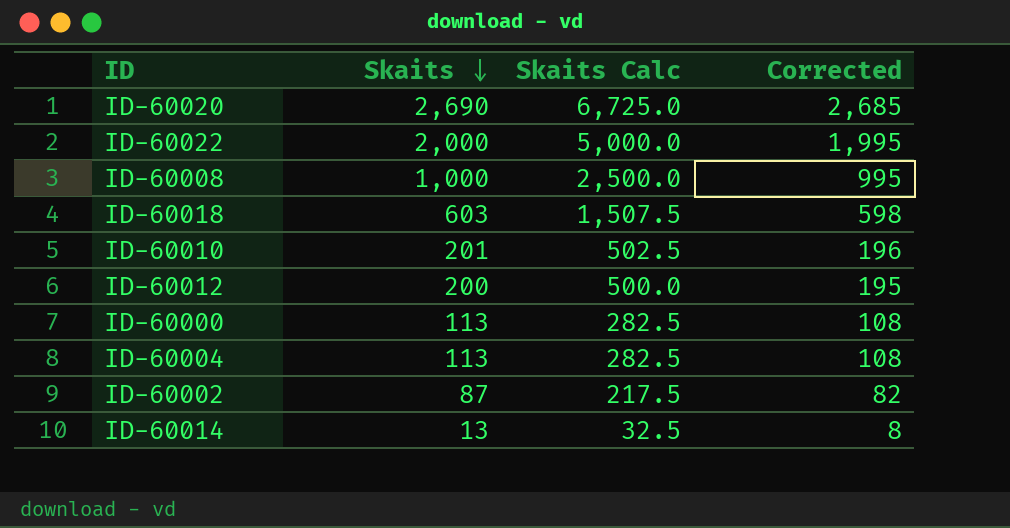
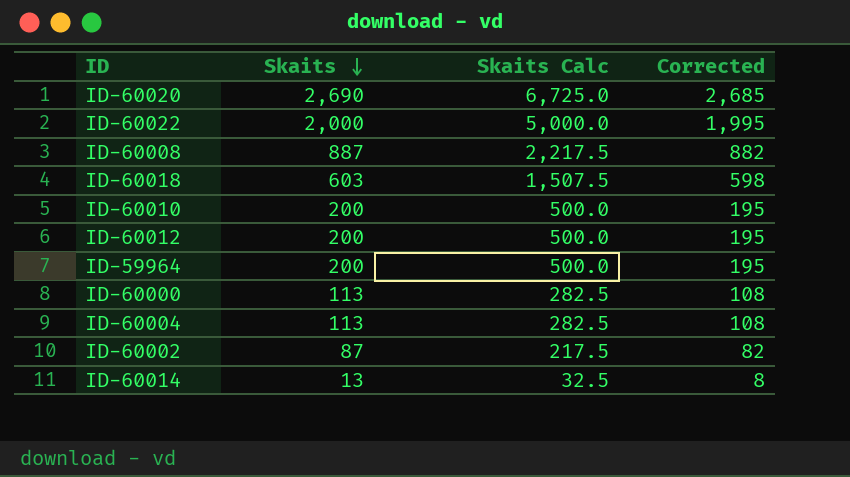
ID-60008 | Skaits: 1,000 -> 887
ID-60008 | Skaits Calc: 2,500.0 -> 2,217.5
ID-60008 | Corrected: 995 -> 882
ID-60010 | Skaits: 201 -> 200
ID-60010 | Skaits Calc: 502.5 -> 500.0
ID-60010 | Corrected: 196 -> 195
row ID-59964: none -> 200 | 500.0 | 195

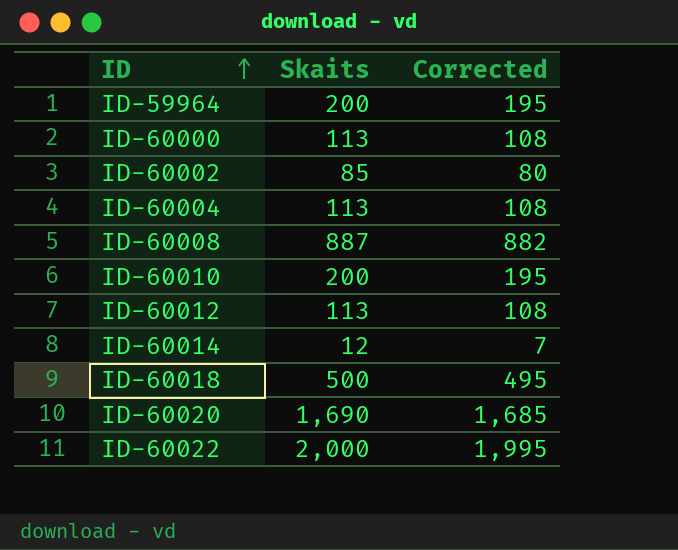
row order: Skaits descending -> ID ascending
column Skaits Calc | formula: [Skaits] * 2.5 -> none
ID-60002 | Skaits: 87 -> 85
ID-60002 | Corrected: 82 -> 80
ID-60012 | Skaits: 200 -> 113
ID-60012 | Corrected: 195 -> 108
ID-60014 | Skaits: 13 -> 12
ID-60014 | Corrected: 8 -> 7
ID-60018 | Skaits: 603 -> 500
ID-60018 | Corrected: 598 -> 495
ID-60020 | Skaits: 2,690 -> 1,690
ID-60020 | Corrected: 2,685 -> 1,685

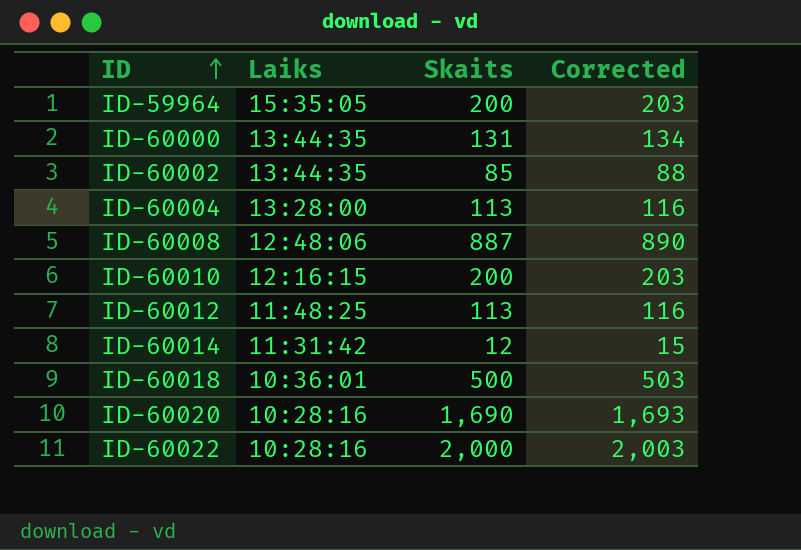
column Laiks | position: none -> 2
column Corrected | formula: [Skaits] - 5 -> [Skaits] + 3
ID-60000 | Skaits: 113 -> 131

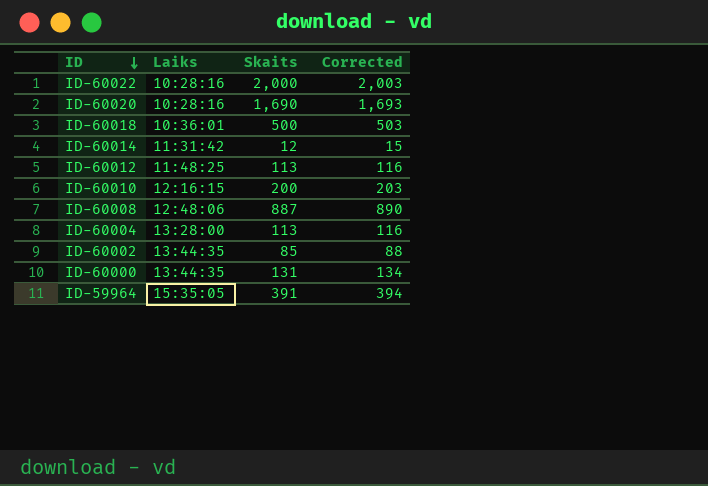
row order: ID ascending -> ID descending
ID-59964 | Skaits: 200 -> 391
ID-59964 | Corrected: 203 -> 394

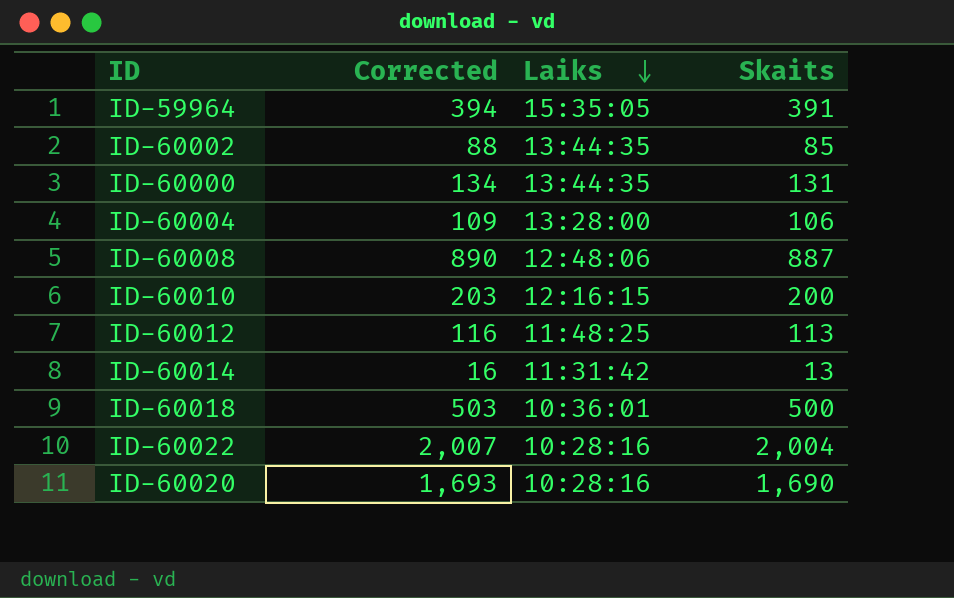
row order: ID descending -> Laiks descending
column Corrected | position: 4 -> 2
ID-60004 | Corrected: 116 -> 109
ID-60004 | Skaits: 113 -> 106
ID-60014 | Corrected: 15 -> 16
ID-60014 | Skaits: 12 -> 13
ID-60022 | Corrected: 2,003 -> 2,007
ID-60022 | Skaits: 2,000 -> 2,004

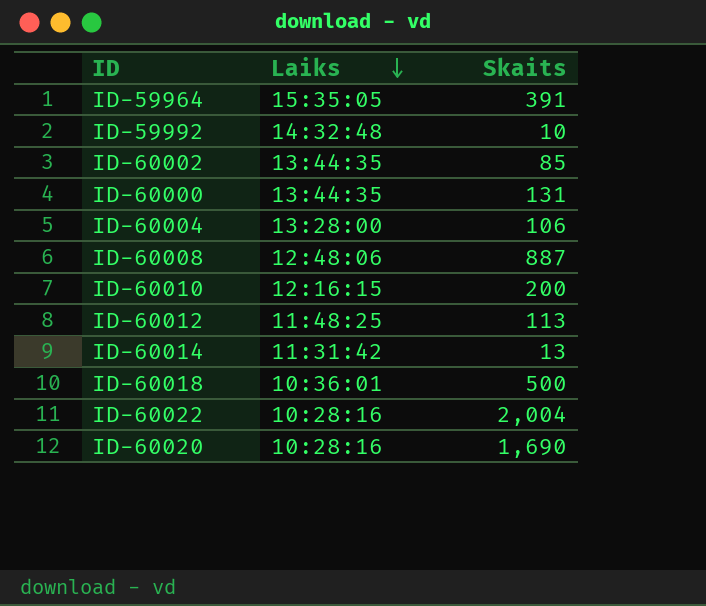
column Corrected | formula: [Skaits] + 3 -> none
row ID-59992: none -> 14:32:48 | 10

